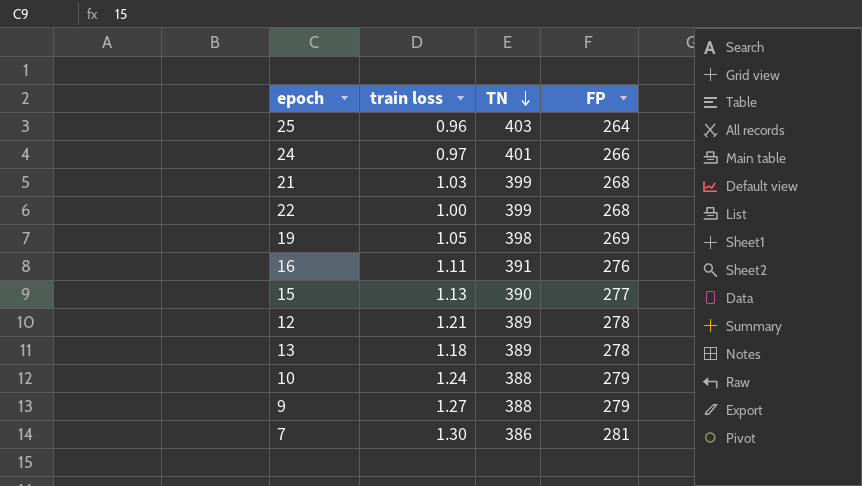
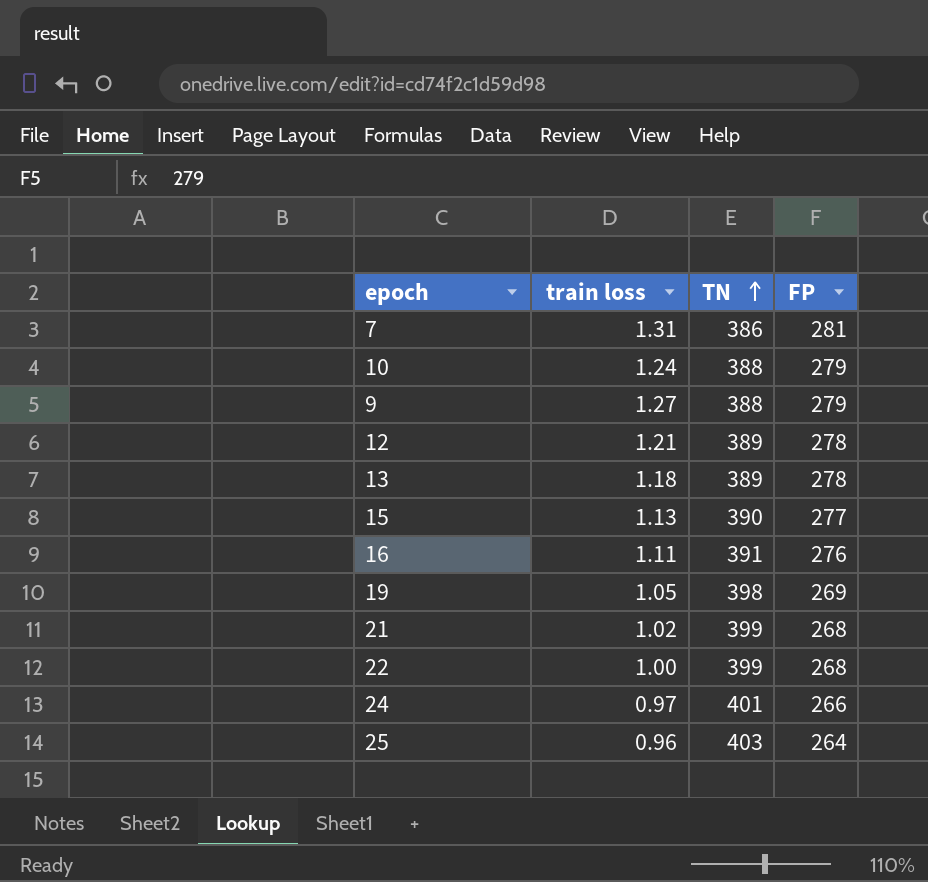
row order: TN descending -> TN ascending
7 | train loss: 1.30 -> 1.31
21 | train loss: 1.03 -> 1.02

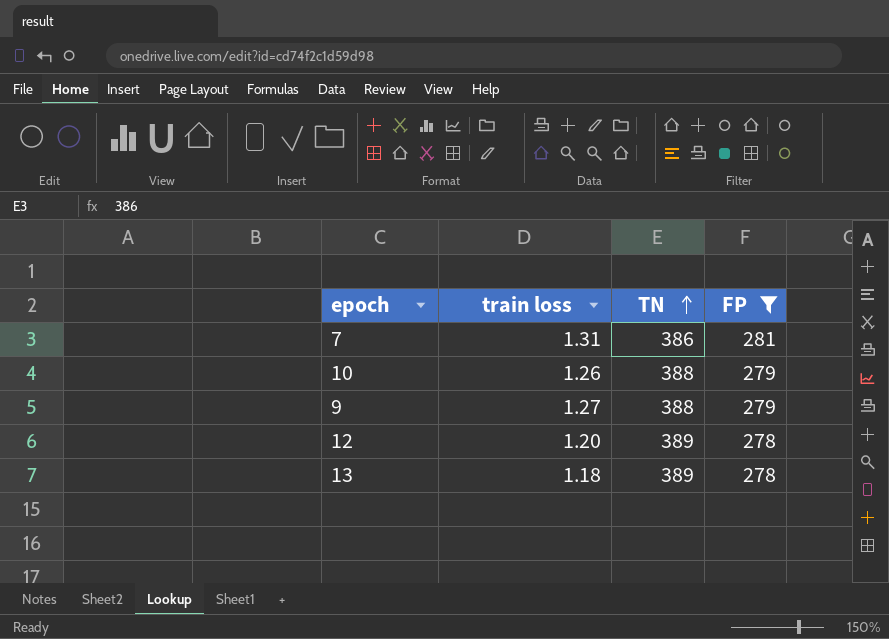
filter: none -> FP >= 278
10 | train loss: 1.24 -> 1.26
12 | train loss: 1.21 -> 1.20

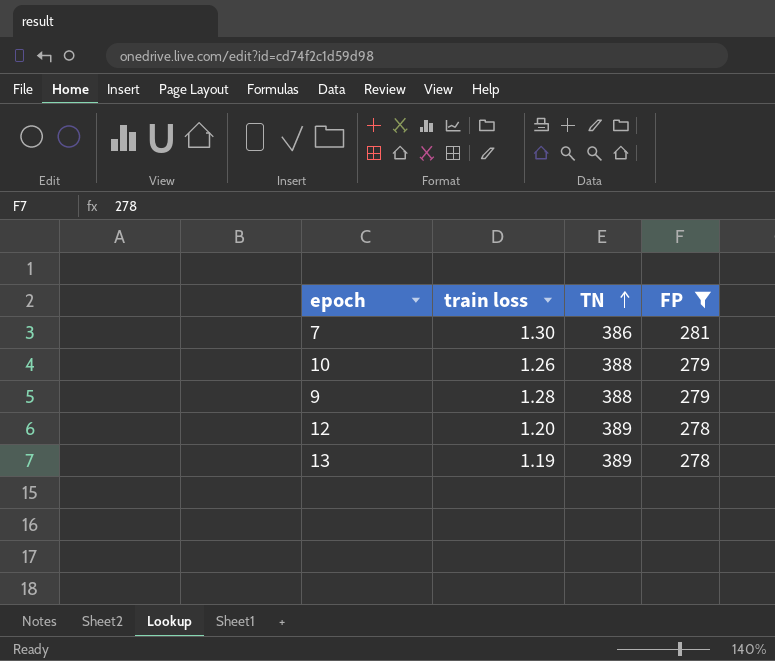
7 | train loss: 1.31 -> 1.30
9 | train loss: 1.27 -> 1.28
13 | train loss: 1.18 -> 1.19

